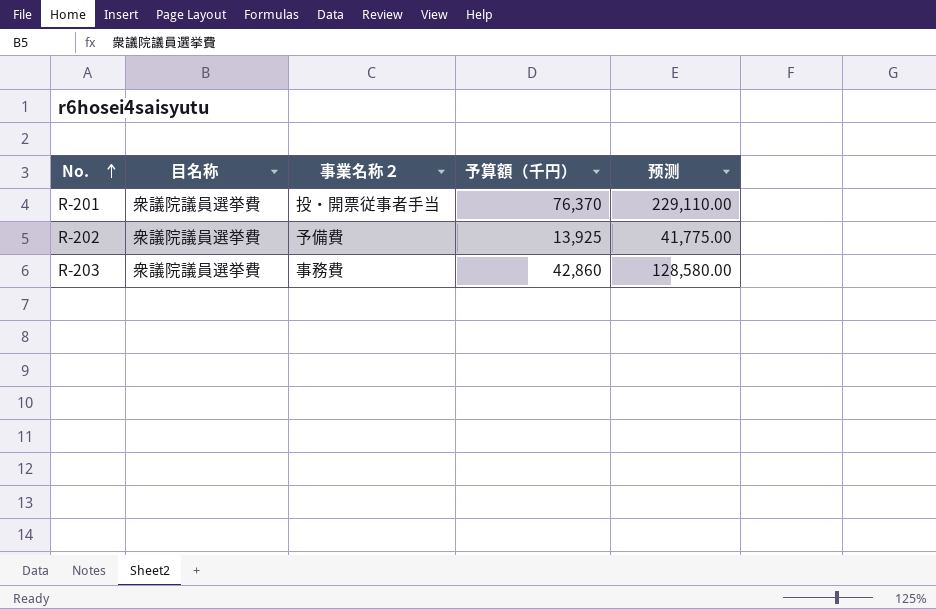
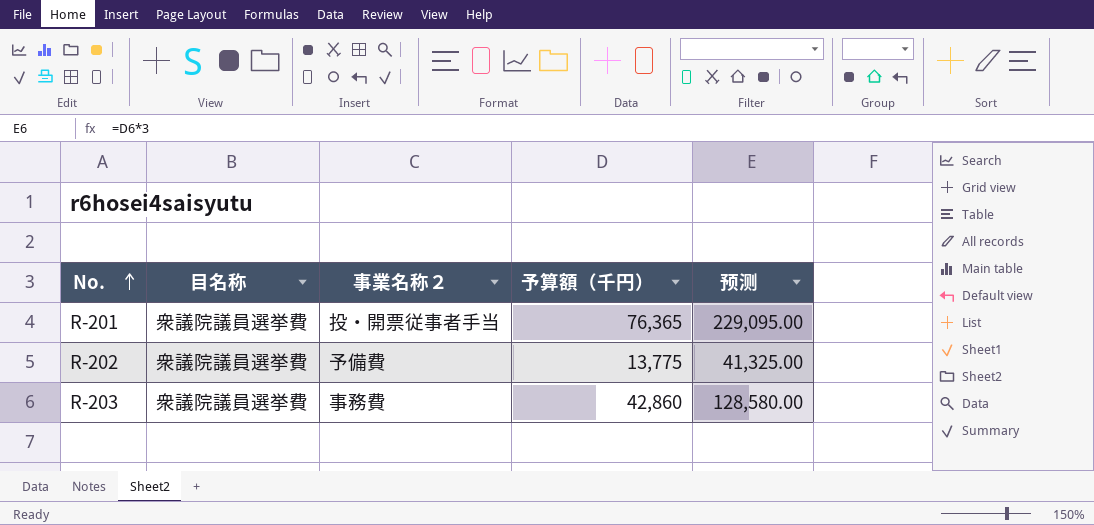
R-201 | 予算額（千円）: 76,370 -> 76,365
R-201 | 预测: 229,110.00 -> 229,095.00
R-202 | 予算額（千円）: 13,925 -> 13,775
R-202 | 预测: 41,775.00 -> 41,325.00

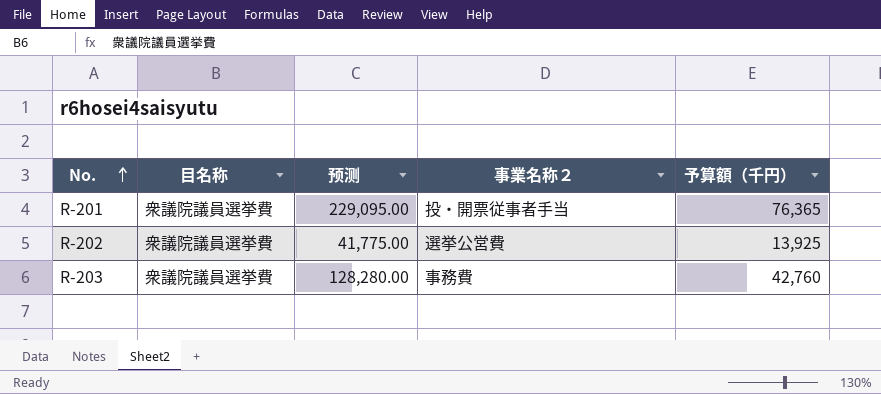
column 预测 | position: 5 -> 3
R-202 | 预测: 41,325.00 -> 41,775.00
R-202 | 事業名称２: 予備費 -> 選挙公営費
R-202 | 予算額（千円）: 13,775 -> 13,925
R-203 | 预测: 128,580.00 -> 128,280.00
R-203 | 予算額（千円）: 42,860 -> 42,760

